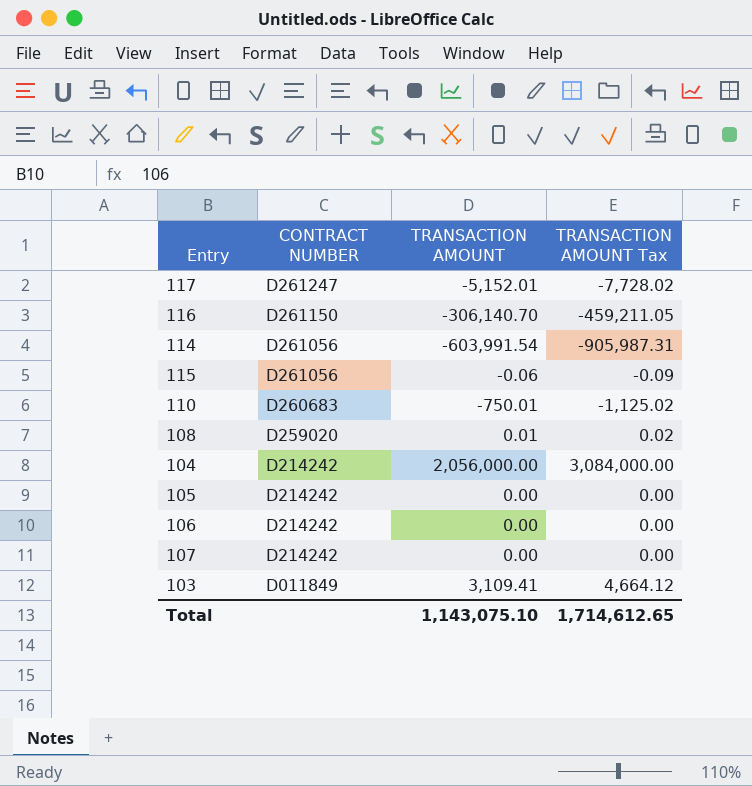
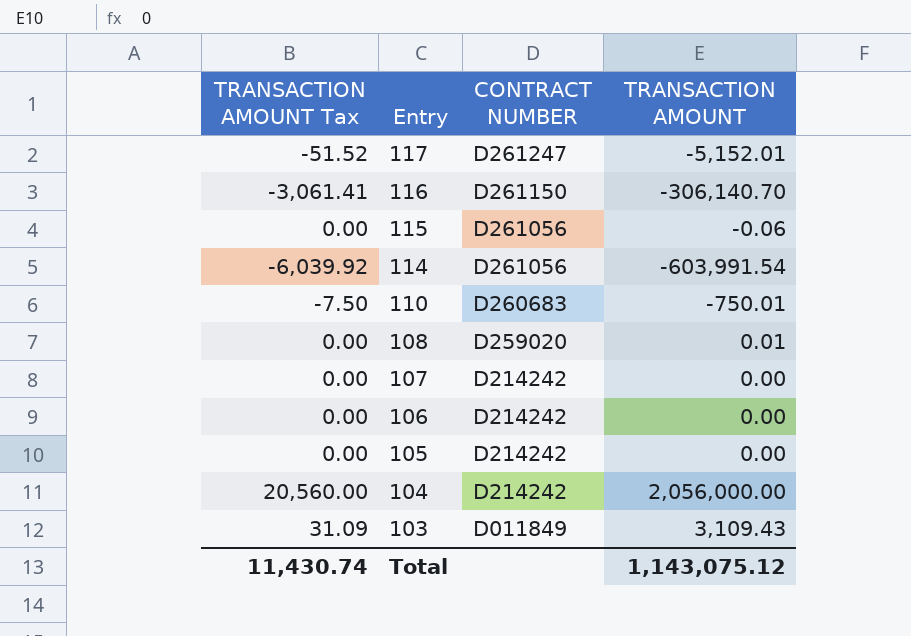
row order: CONTRACT NUMBER descending -> Entry descending
column TRANSACTION AMOUNT Tax | formula: [TRANSACTION AMOUNT] * 1.5 -> [TRANSACTION AMOUNT] * 0.01
column TRANSACTION AMOUNT Tax | position: 4 -> 1
103 | TRANSACTION AMOUNT: 3,109.41 -> 3,109.43
Total | TRANSACTION AMOUNT Tax: 1,714,612.65 -> 11,430.74
Total | TRANSACTION AMOUNT: 1,143,075.10 -> 1,143,075.12

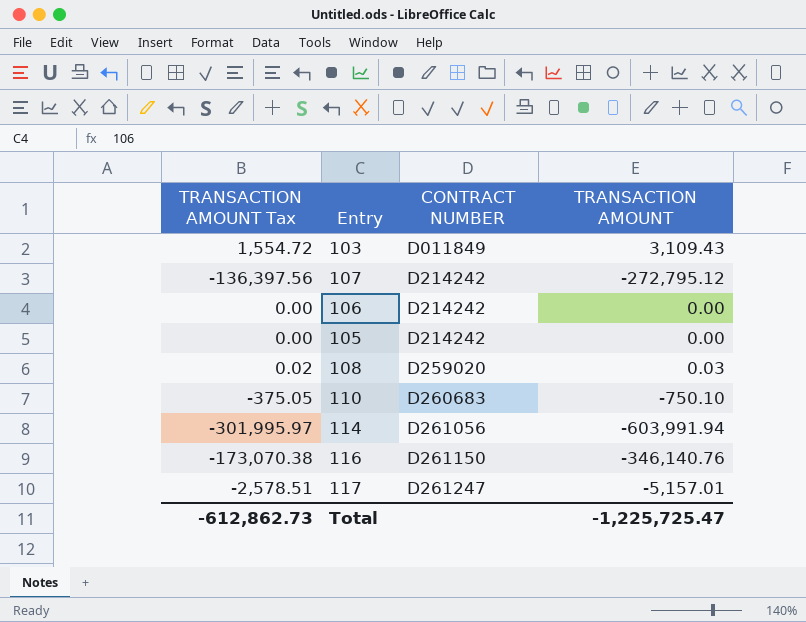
row order: Entry descending -> CONTRACT NUMBER ascending
column TRANSACTION AMOUNT Tax | formula: [TRANSACTION AMOUNT] * 0.01 -> [TRANSACTION AMOUNT] * 0.5
row 115: 0.00 | D261056 | -0.06 -> none
row 104: 20,560.00 | D214242 | 2,056,000.00 -> none
107 | TRANSACTION AMOUNT: 0.00 -> -272,795.12
108 | TRANSACTION AMOUNT: 0.01 -> 0.03
110 | TRANSACTION AMOUNT: -750.01 -> -750.10
114 | TRANSACTION AMOUNT: -603,991.54 -> -603,991.94
116 | TRANSACTION AMOUNT: -306,140.70 -> -346,140.76
117 | TRANSACTION AMOUNT: -5,152.01 -> -5,157.01
Total | TRANSACTION AMOUNT Tax: 11,430.74 -> -612,862.73
Total | TRANSACTION AMOUNT: 1,143,075.12 -> -1,225,725.47

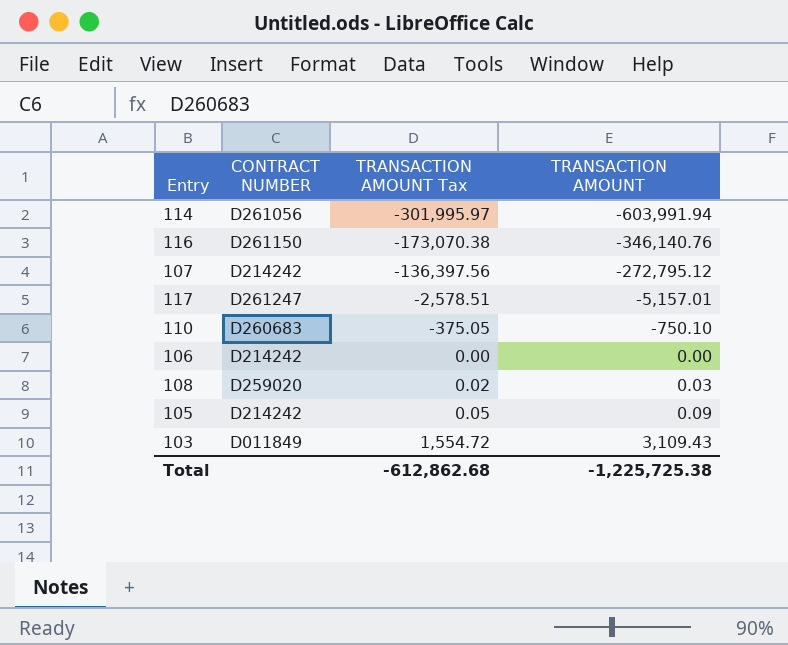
row order: CONTRACT NUMBER ascending -> TRANSACTION AMOUNT Tax ascending
column TRANSACTION AMOUNT Tax | position: 1 -> 3
105 | TRANSACTION AMOUNT Tax: 0.00 -> 0.05
105 | TRANSACTION AMOUNT: 0.00 -> 0.09
Total | TRANSACTION AMOUNT Tax: -612,862.73 -> -612,862.68
Total | TRANSACTION AMOUNT: -1,225,725.47 -> -1,225,725.38

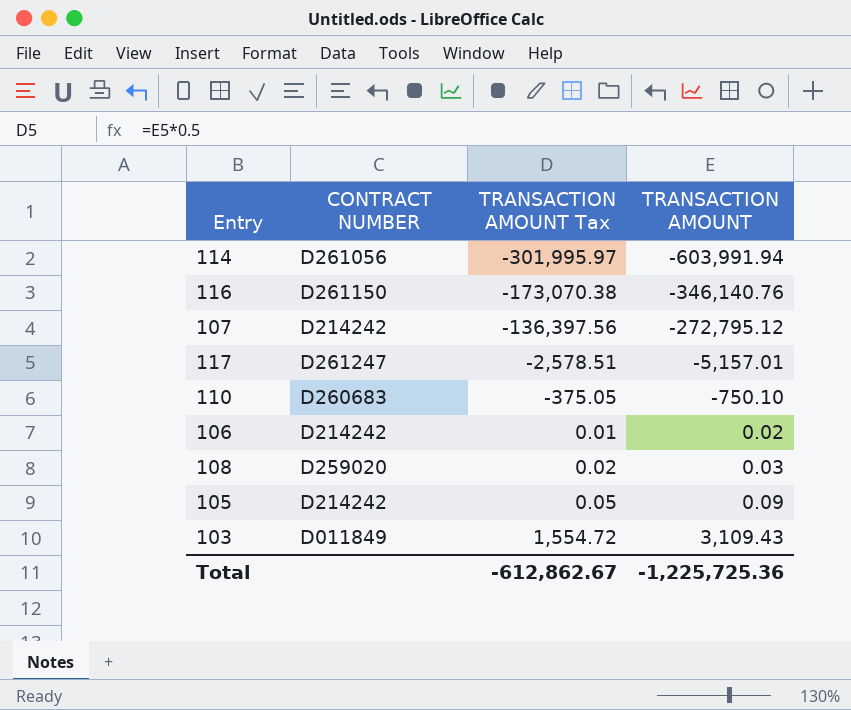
106 | TRANSACTION AMOUNT Tax: 0.00 -> 0.01
106 | TRANSACTION AMOUNT: 0.00 -> 0.02
Total | TRANSACTION AMOUNT Tax: -612,862.68 -> -612,862.67
Total | TRANSACTION AMOUNT: -1,225,725.38 -> -1,225,725.36

